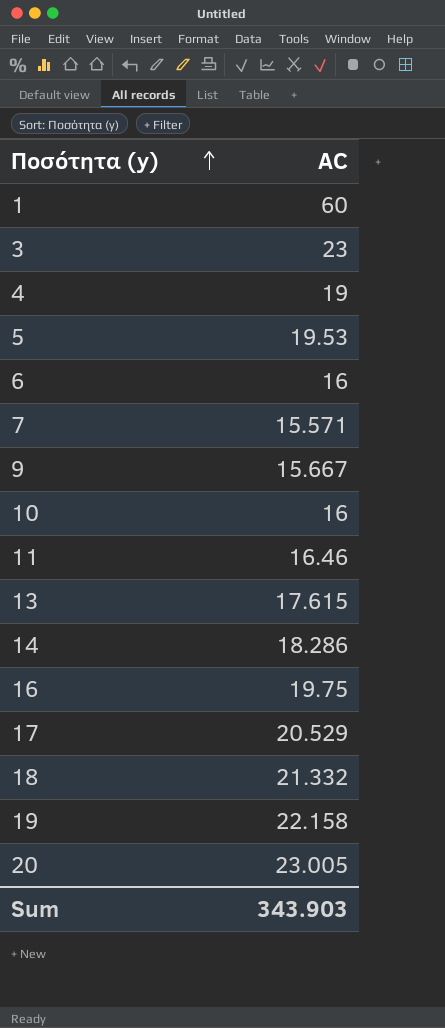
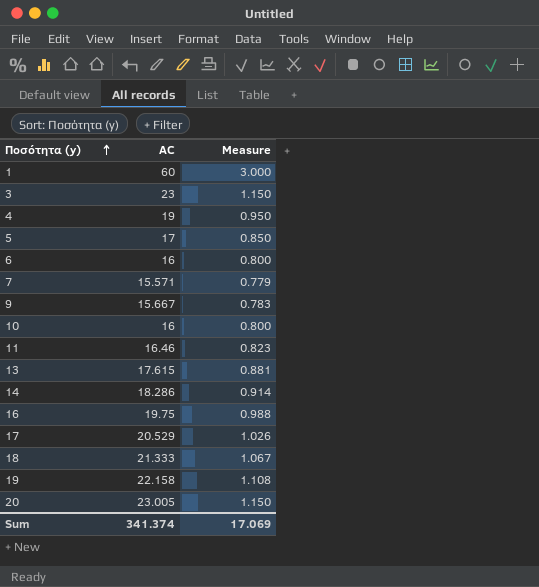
column Measure | formula: none -> [AC] * 0.05
5 | AC: 19.53 -> 17
18 | AC: 21.332 -> 21.333
Sum | AC: 343.903 -> 341.374

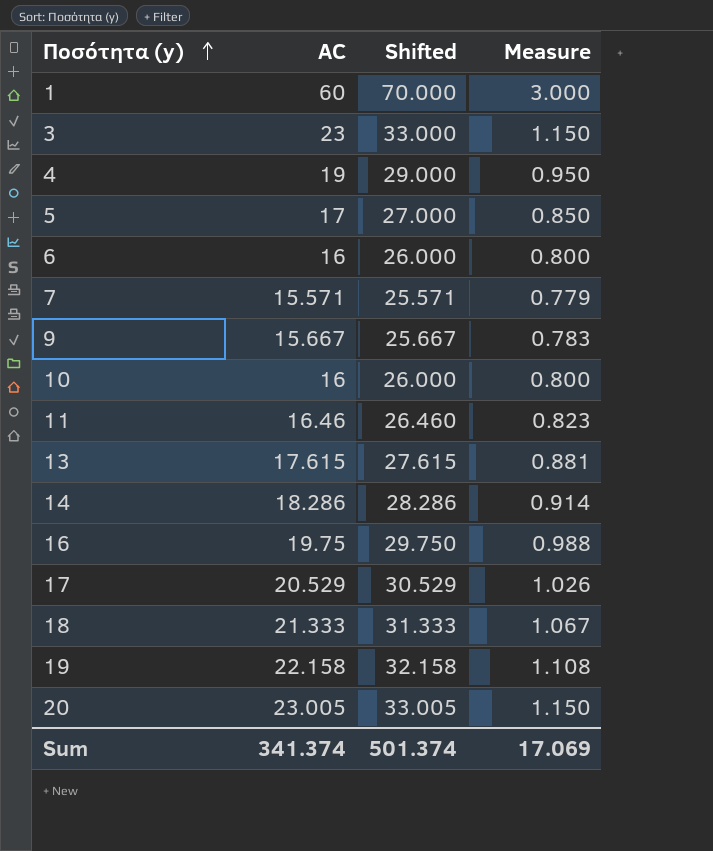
column Shifted | formula: none -> [AC] + 10

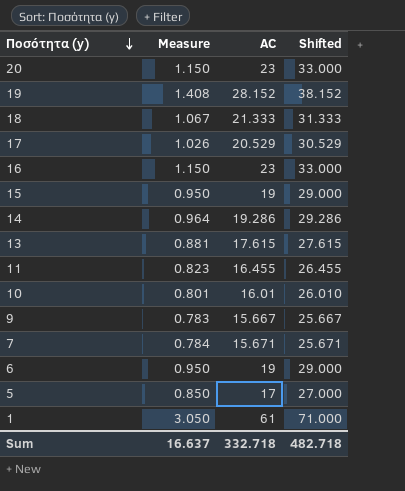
row order: Ποσότητα (y) ascending -> Ποσότητα (y) descending
column Measure | position: 4 -> 2
row 3: 23 | 33.000 | 1.150 -> none
row 4: 19 | 29.000 | 0.950 -> none
20 | AC: 23.005 -> 23
20 | Shifted: 33.005 -> 33.000
19 | Measure: 1.108 -> 1.408
19 | AC: 22.158 -> 28.152
19 | Shifted: 32.158 -> 38.152
16 | Measure: 0.988 -> 1.150
16 | AC: 19.75 -> 23
16 | Shifted: 29.750 -> 33.000
row 15: none -> 0.950 | 19 | 29.000
14 | Measure: 0.914 -> 0.964
14 | AC: 18.286 -> 19.286
14 | Shifted: 28.286 -> 29.286
11 | AC: 16.46 -> 16.455
11 | Shifted: 26.460 -> 26.455
10 | Measure: 0.800 -> 0.801
10 | AC: 16 -> 16.01
10 | Shifted: 26.000 -> 26.010
7 | Measure: 0.779 -> 0.784
7 | AC: 15.571 -> 15.671
7 | Shifted: 25.571 -> 25.671
6 | Measure: 0.800 -> 0.950
6 | AC: 16 -> 19
6 | Shifted: 26.000 -> 29.000
1 | Measure: 3.000 -> 3.050
1 | AC: 60 -> 61
1 | Shifted: 70.000 -> 71.000
Sum | Measure: 17.069 -> 16.637
Sum | AC: 341.374 -> 332.718
Sum | Shifted: 501.374 -> 482.718

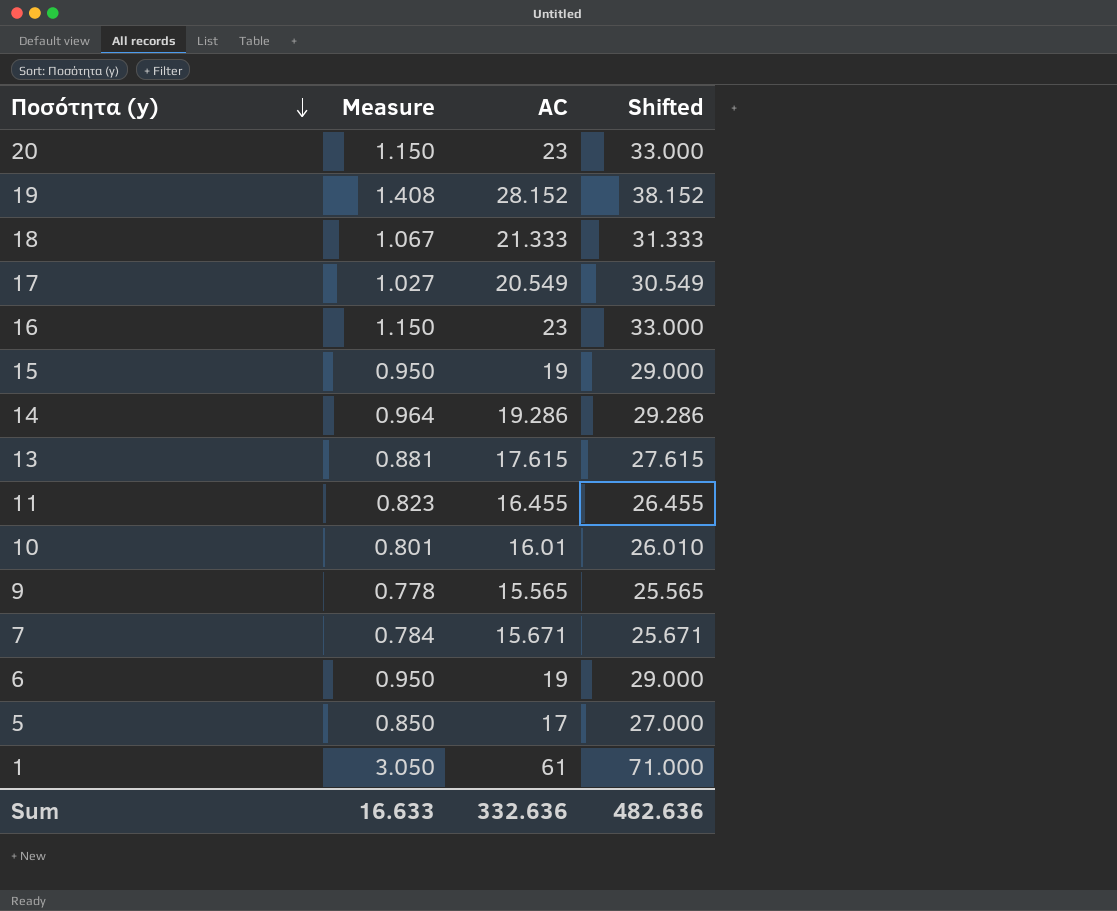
17 | Measure: 1.026 -> 1.027
17 | AC: 20.529 -> 20.549
17 | Shifted: 30.529 -> 30.549
9 | Measure: 0.783 -> 0.778
9 | AC: 15.667 -> 15.565
9 | Shifted: 25.667 -> 25.565
Sum | Measure: 16.637 -> 16.633
Sum | AC: 332.718 -> 332.636
Sum | Shifted: 482.718 -> 482.636

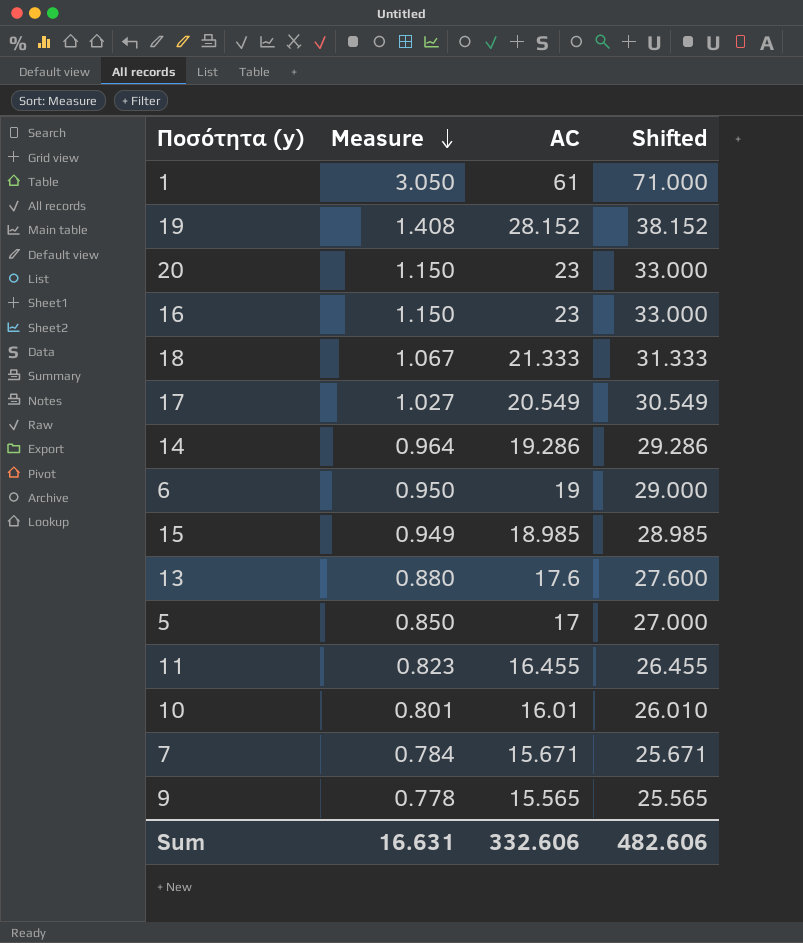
row order: Ποσότητα (y) descending -> Measure descending
15 | Measure: 0.950 -> 0.949
15 | AC: 19 -> 18.985
15 | Shifted: 29.000 -> 28.985
13 | Measure: 0.881 -> 0.880
13 | AC: 17.615 -> 17.6
13 | Shifted: 27.615 -> 27.600
Sum | Measure: 16.633 -> 16.631
Sum | AC: 332.636 -> 332.606
Sum | Shifted: 482.636 -> 482.606

